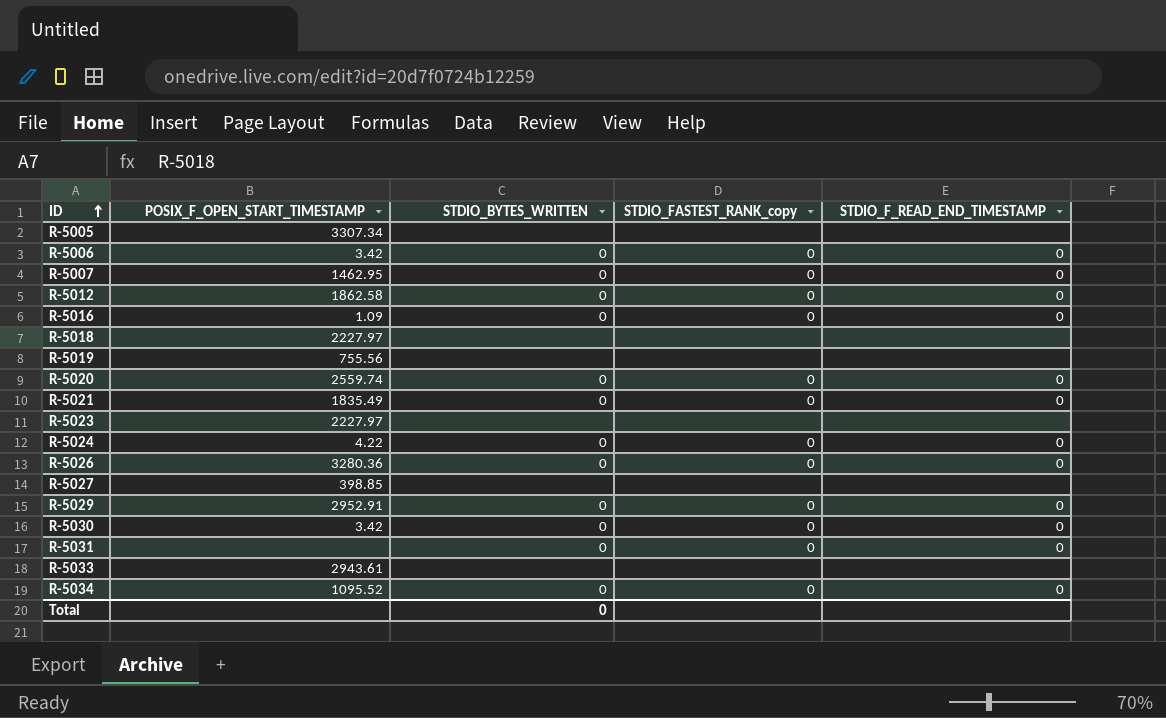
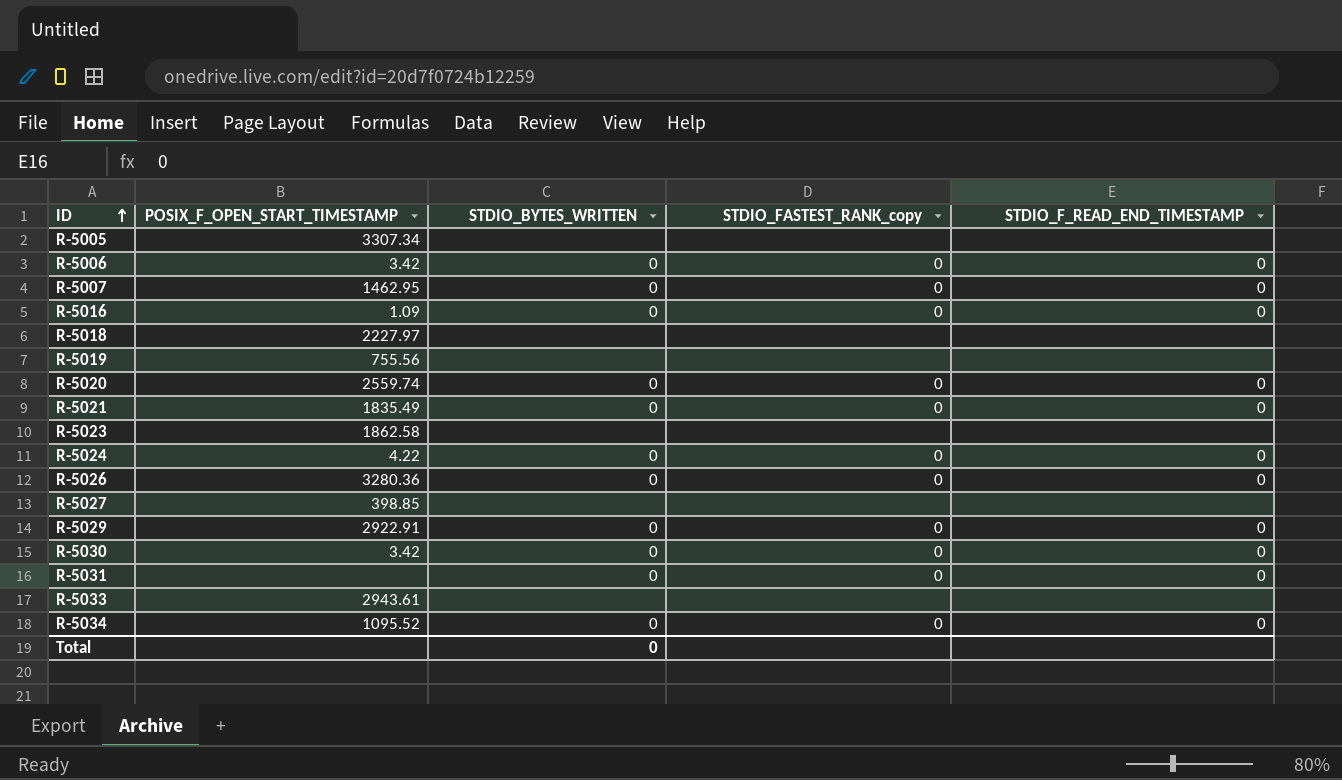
row R-5012: 1862.58 | 0 | 0 | 0 -> none
R-5023 | POSIX_F_OPEN_START_TIMESTAMP: 2227.97 -> 1862.58
R-5029 | POSIX_F_OPEN_START_TIMESTAMP: 2952.91 -> 2922.91

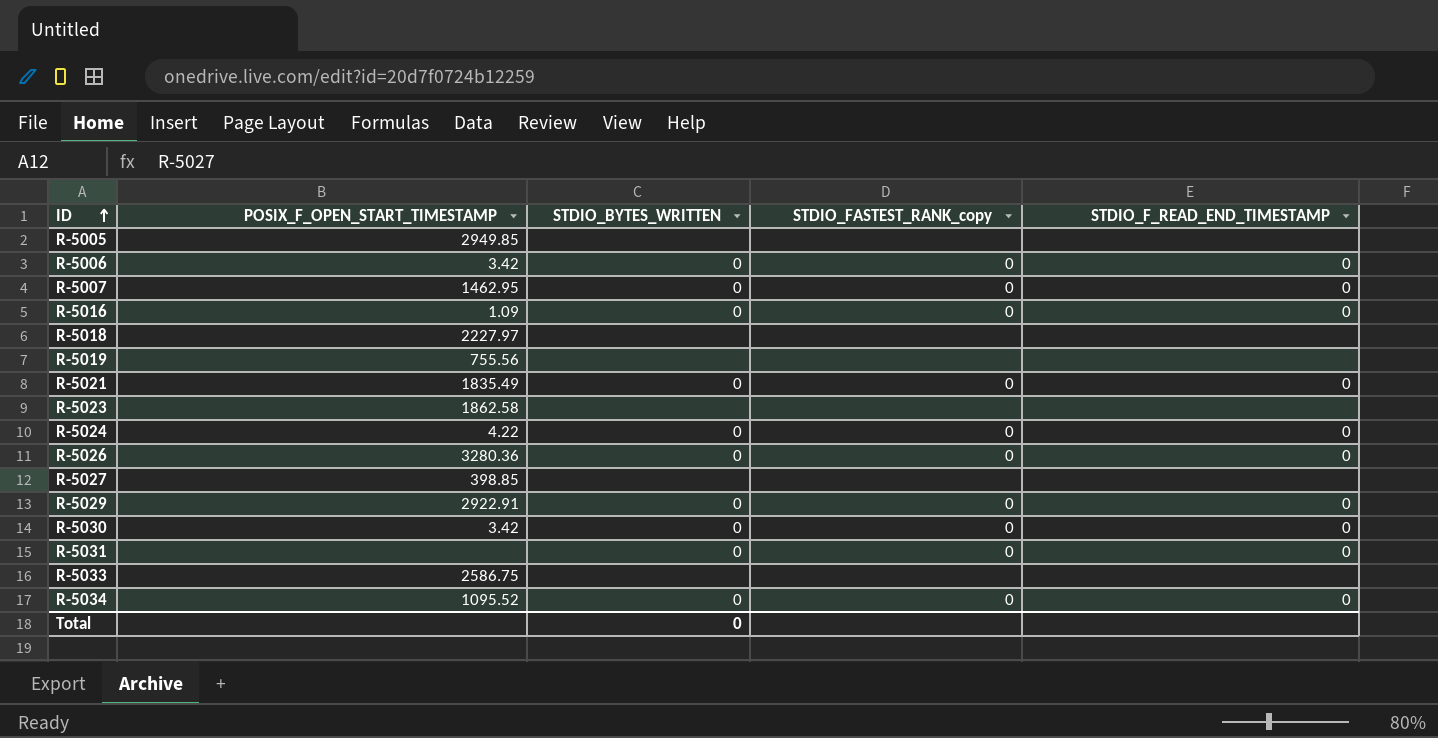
row R-5020: 2559.74 | 0 | 0 | 0 -> none
R-5005 | POSIX_F_OPEN_START_TIMESTAMP: 3307.34 -> 2949.85
R-5033 | POSIX_F_OPEN_START_TIMESTAMP: 2943.61 -> 2586.75

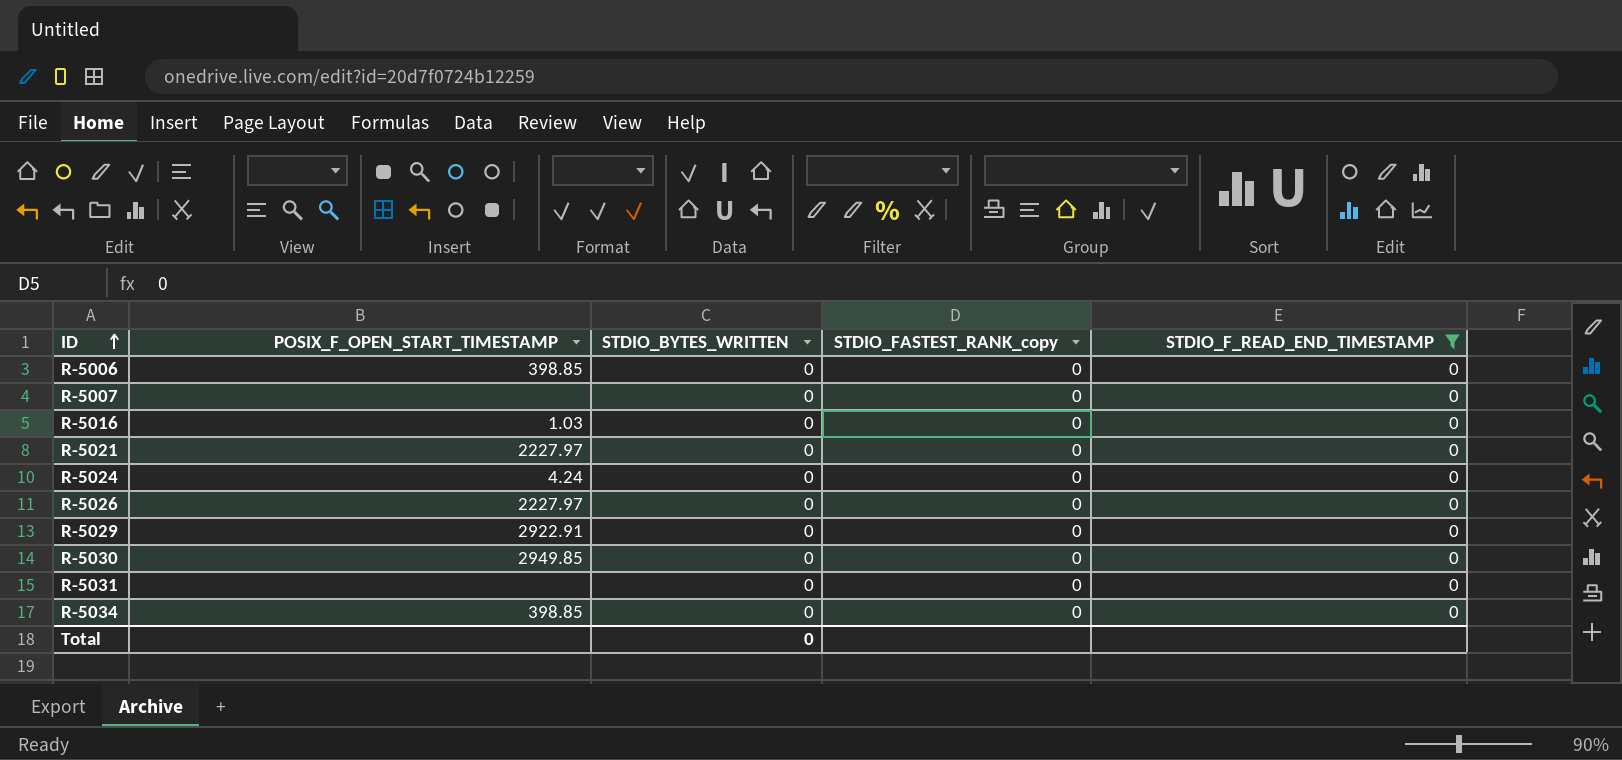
filter: none -> STDIO_F_READ_END_TIMESTAMP = 0
R-5006 | POSIX_F_OPEN_START_TIMESTAMP: 3.42 -> 398.85
R-5007 | POSIX_F_OPEN_START_TIMESTAMP: 1462.95 -> none
R-5016 | POSIX_F_OPEN_START_TIMESTAMP: 1.09 -> 1.03
R-5021 | POSIX_F_OPEN_START_TIMESTAMP: 1835.49 -> 2227.97
R-5024 | POSIX_F_OPEN_START_TIMESTAMP: 4.22 -> 4.24
R-5026 | POSIX_F_OPEN_START_TIMESTAMP: 3280.36 -> 2227.97
R-5030 | POSIX_F_OPEN_START_TIMESTAMP: 3.42 -> 2949.85
R-5034 | POSIX_F_OPEN_START_TIMESTAMP: 1095.52 -> 398.85

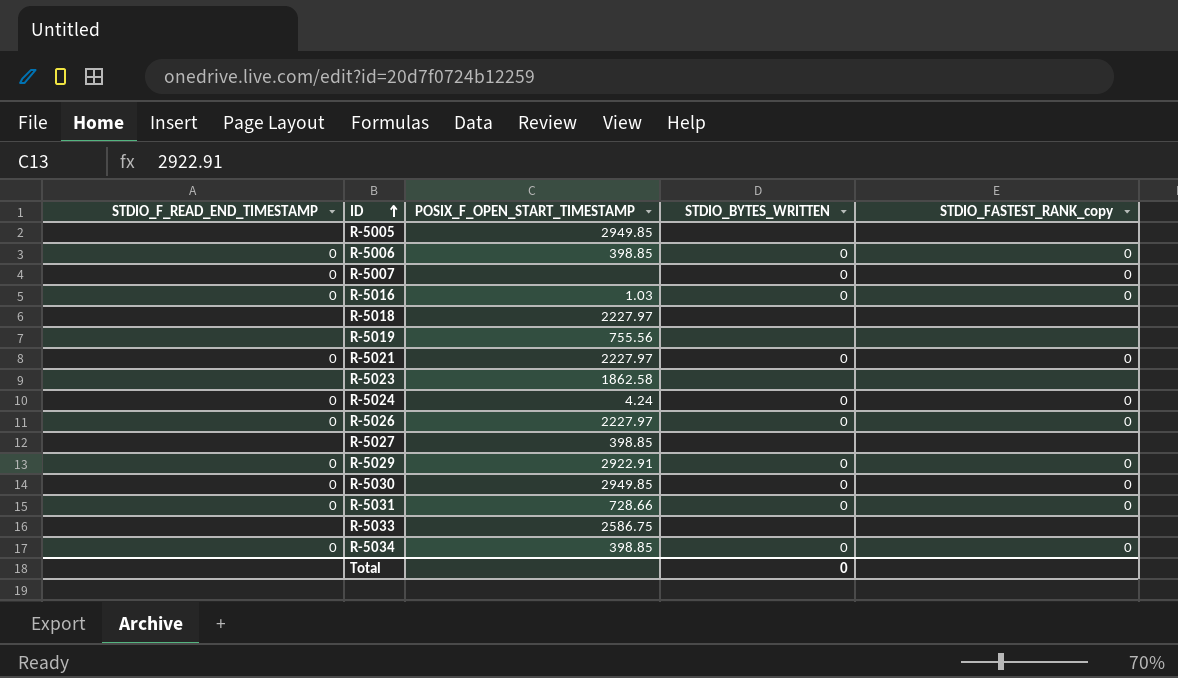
filter: STDIO_F_READ_END_TIMESTAMP = 0 -> none
column STDIO_F_READ_END_TIMESTAMP | position: 5 -> 1
R-5031 | POSIX_F_OPEN_START_TIMESTAMP: none -> 728.66

